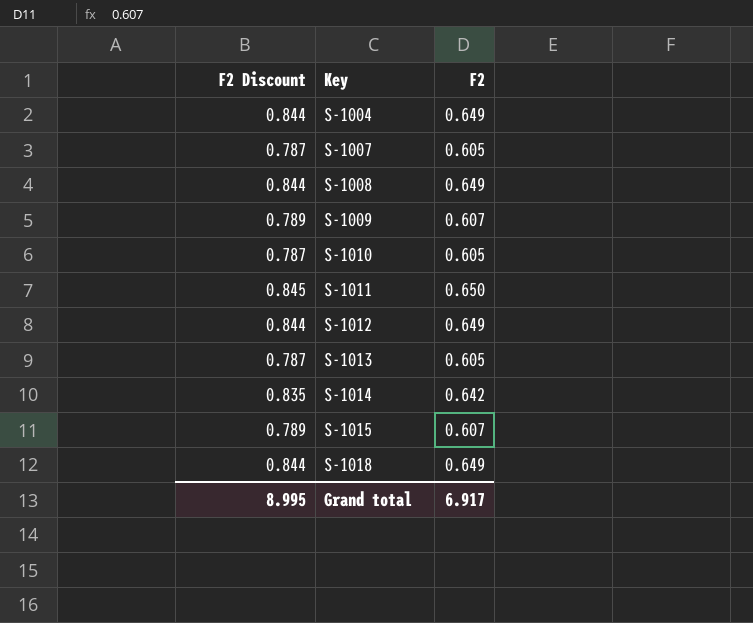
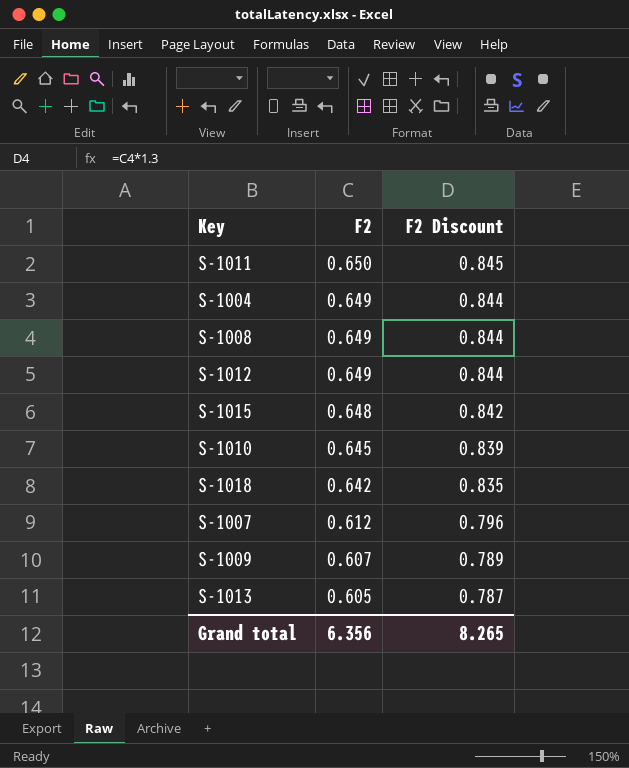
row order: Key ascending -> F2 descending
column F2 Discount | position: 1 -> 3
row S-1014: 0.835 | 0.642 -> none
S-1015 | F2: 0.607 -> 0.648
S-1015 | F2 Discount: 0.789 -> 0.842
S-1010 | F2: 0.605 -> 0.645
S-1010 | F2 Discount: 0.787 -> 0.839
S-1018 | F2: 0.649 -> 0.642
S-1018 | F2 Discount: 0.844 -> 0.835
S-1007 | F2: 0.605 -> 0.612
S-1007 | F2 Discount: 0.787 -> 0.796
Grand total | F2: 6.917 -> 6.356
Grand total | F2 Discount: 8.995 -> 8.265

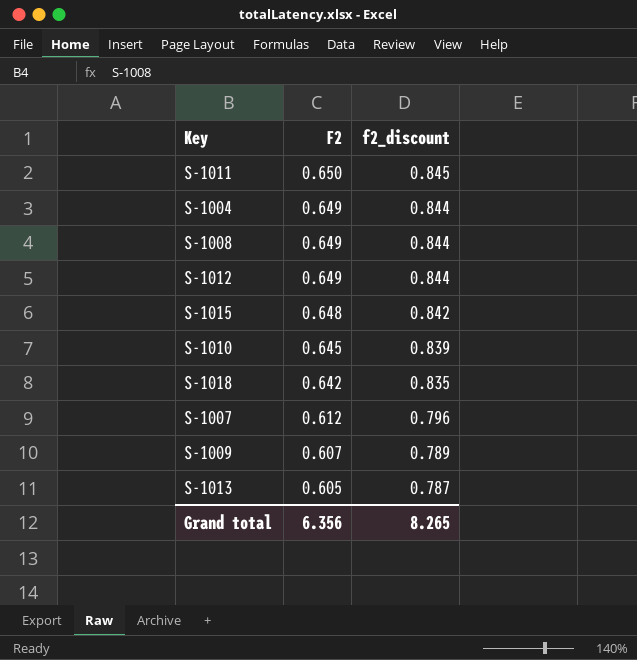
column name: F2 Discount -> f2_discount

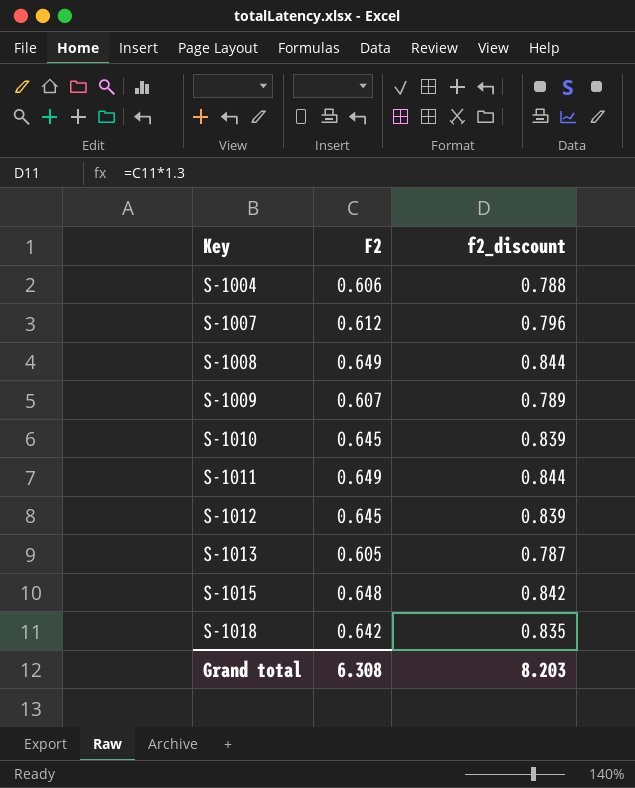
row order: F2 descending -> Key ascending
S-1004 | F2: 0.649 -> 0.606
S-1004 | f2_discount: 0.844 -> 0.788
S-1011 | F2: 0.650 -> 0.649
S-1011 | f2_discount: 0.845 -> 0.844
S-1012 | F2: 0.649 -> 0.645
S-1012 | f2_discount: 0.844 -> 0.839
Grand total | F2: 6.356 -> 6.308
Grand total | f2_discount: 8.265 -> 8.203

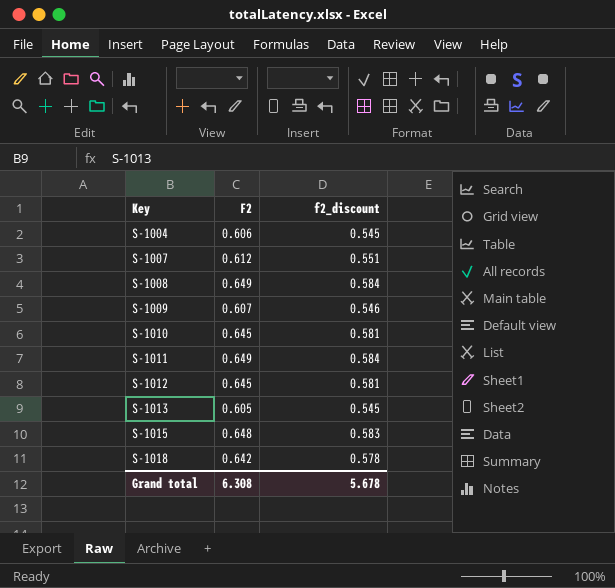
column f2_discount | formula: [F2] * 1.3 -> [F2] * 0.9
Grand total | f2_discount: 8.203 -> 5.678

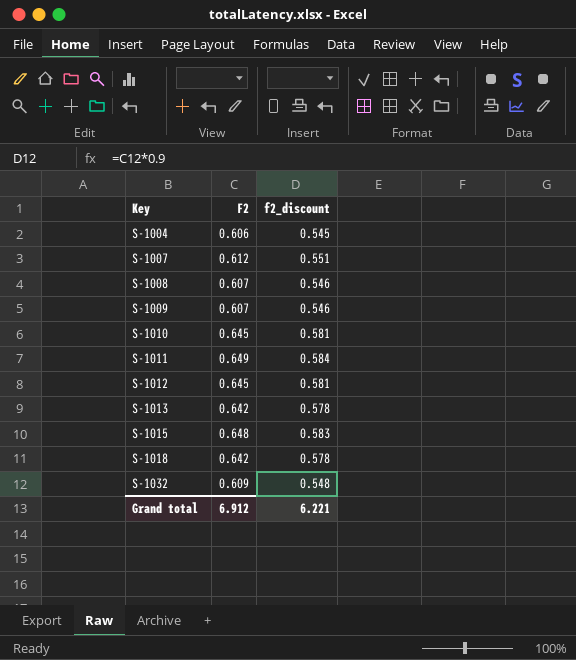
S-1008 | F2: 0.649 -> 0.607
S-1008 | f2_discount: 0.584 -> 0.546
S-1013 | F2: 0.605 -> 0.642
S-1013 | f2_discount: 0.545 -> 0.578
row S-1032: none -> 0.609 | 0.548
Grand total | F2: 6.308 -> 6.912
Grand total | f2_discount: 5.678 -> 6.221

